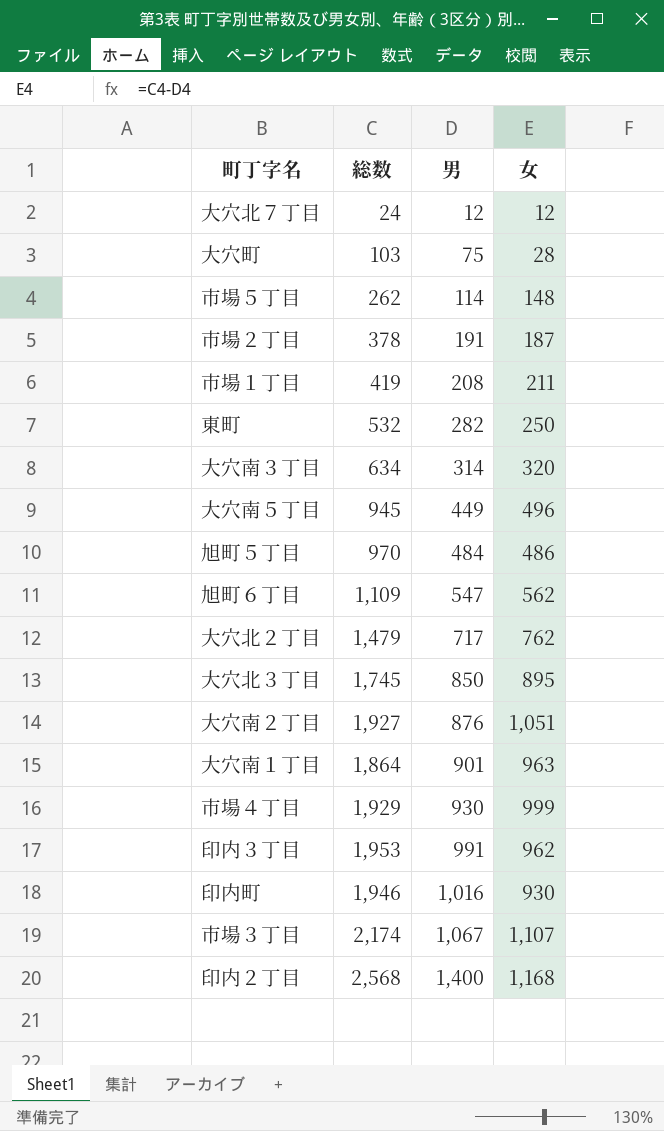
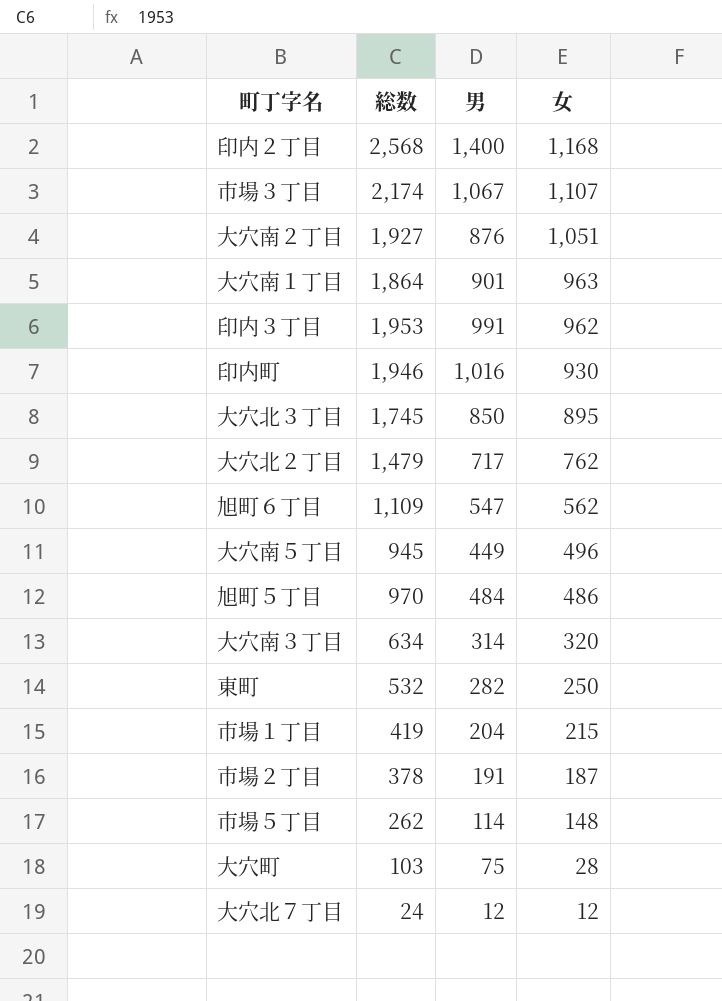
row order: 男 ascending -> 女 descending
row 市場４丁目: 1,929 | 930 | 999 -> none
市場１丁目 | 男: 208 -> 204
市場１丁目 | 女: 211 -> 215

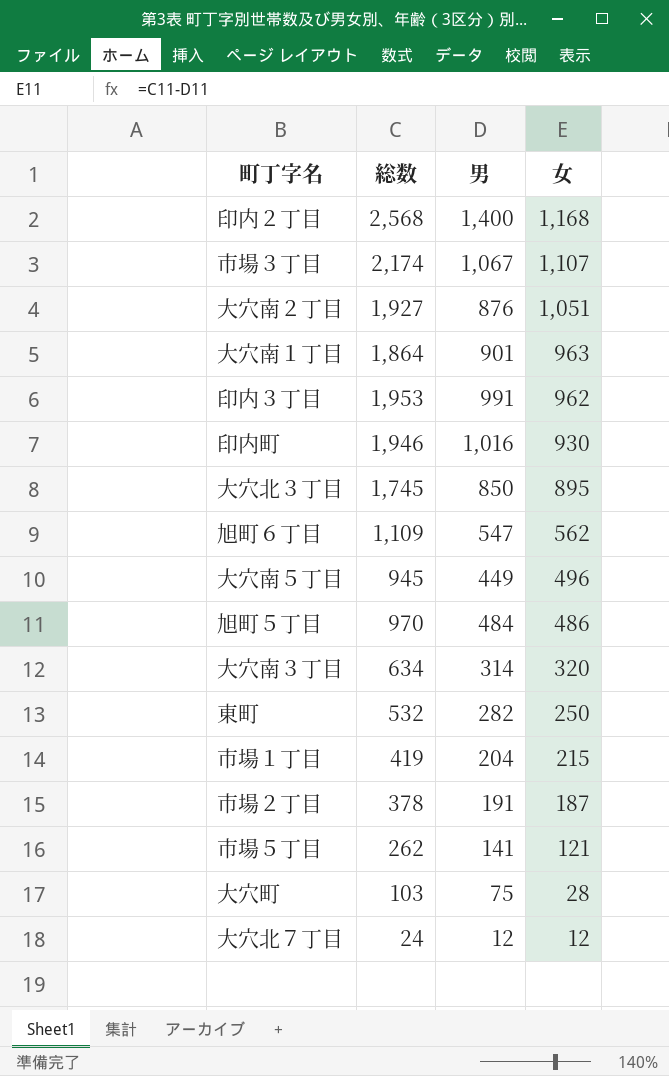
row 大穴北２丁目: 1,479 | 717 | 762 -> none
市場５丁目 | 男: 114 -> 141
市場５丁目 | 女: 148 -> 121

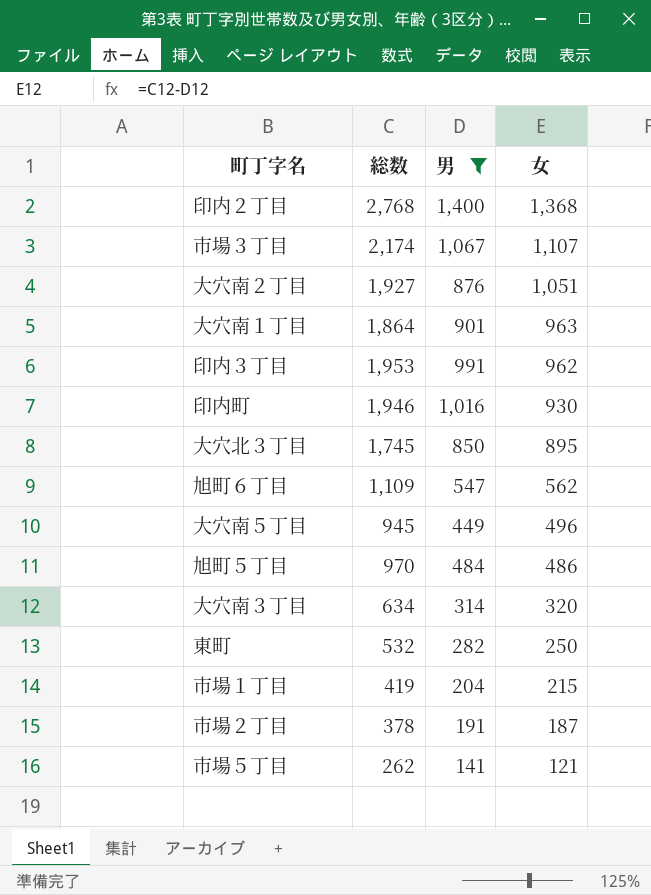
filter: none -> 男 >= 141
印内２丁目 | 総数: 2,568 -> 2,768
印内２丁目 | 女: 1,168 -> 1,368

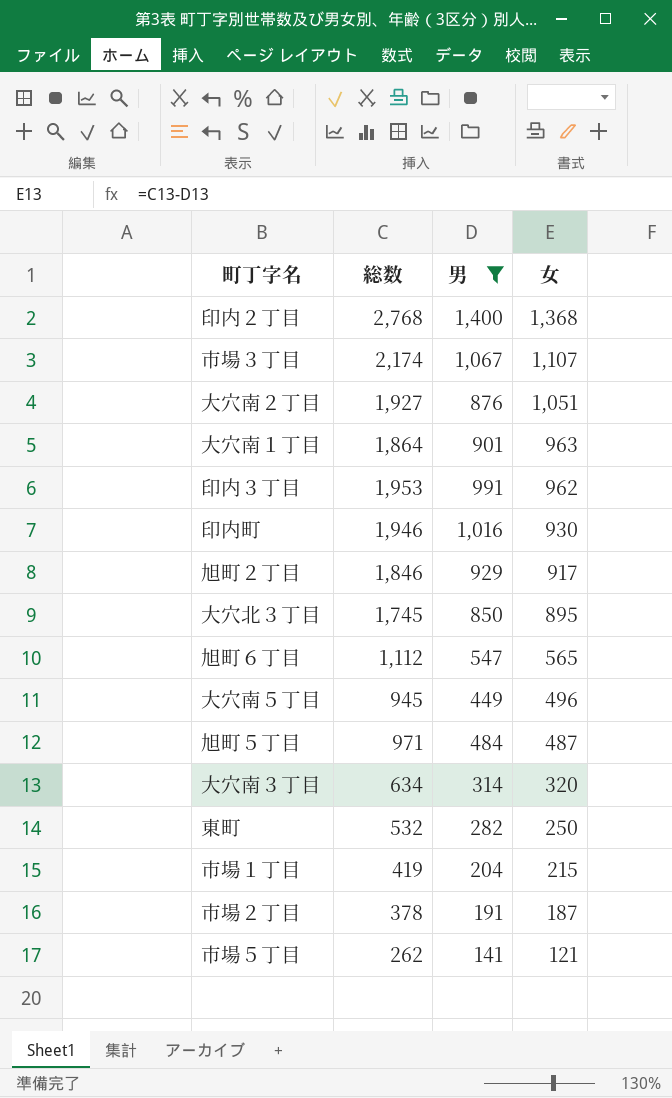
row 旭町２丁目: none -> 1,846 | 929 | 917
旭町６丁目 | 総数: 1,109 -> 1,112
旭町６丁目 | 女: 562 -> 565
旭町５丁目 | 総数: 970 -> 971
旭町５丁目 | 女: 486 -> 487

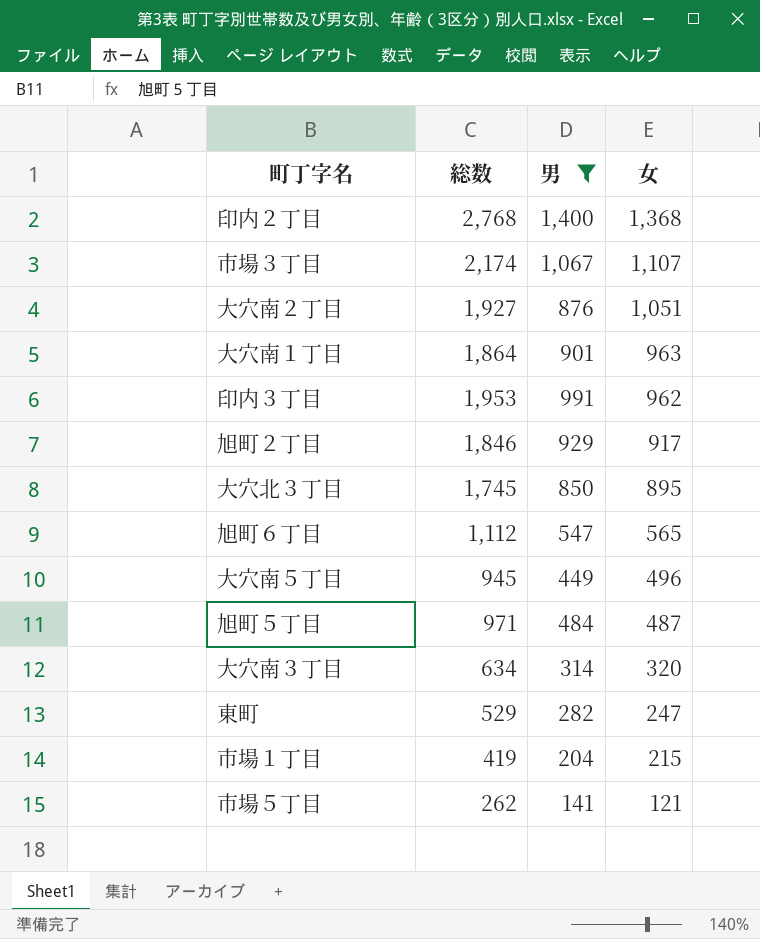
row 印内町: 1,946 | 1,016 | 930 -> none
row 市場２丁目: 378 | 191 | 187 -> none
東町 | 総数: 532 -> 529
東町 | 女: 250 -> 247

